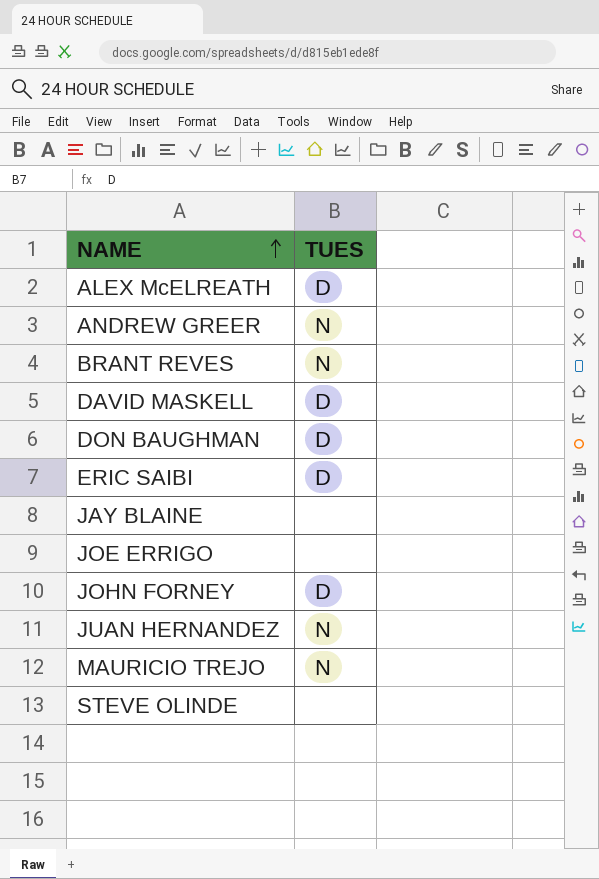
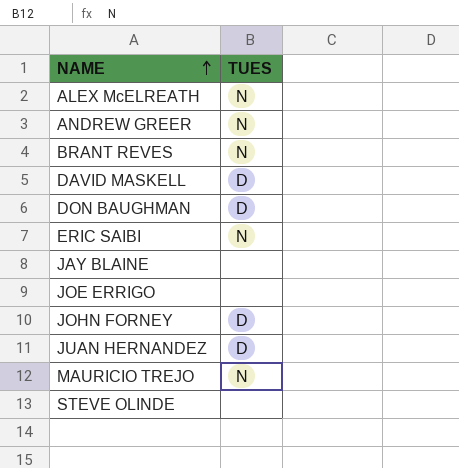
ALEX McELREATH | TUES: D -> N
ERIC SAIBI | TUES: D -> N
JUAN HERNANDEZ | TUES: N -> D

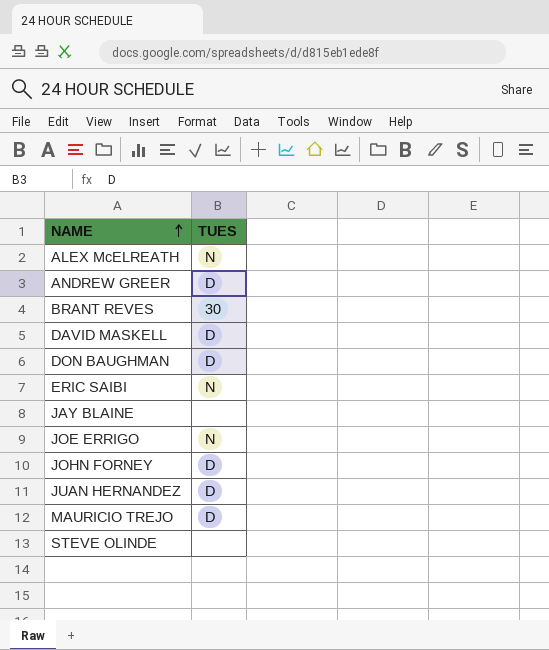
ANDREW GREER | TUES: N -> D
BRANT REVES | TUES: N -> 30
JOE ERRIGO | TUES: none -> N
MAURICIO TREJO | TUES: N -> D

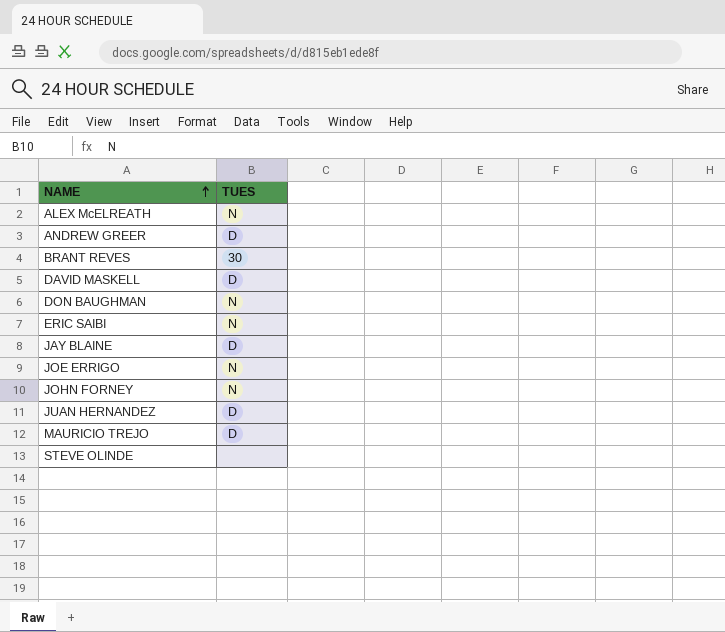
DON BAUGHMAN | TUES: D -> N
JAY BLAINE | TUES: none -> D
JOHN FORNEY | TUES: D -> N

